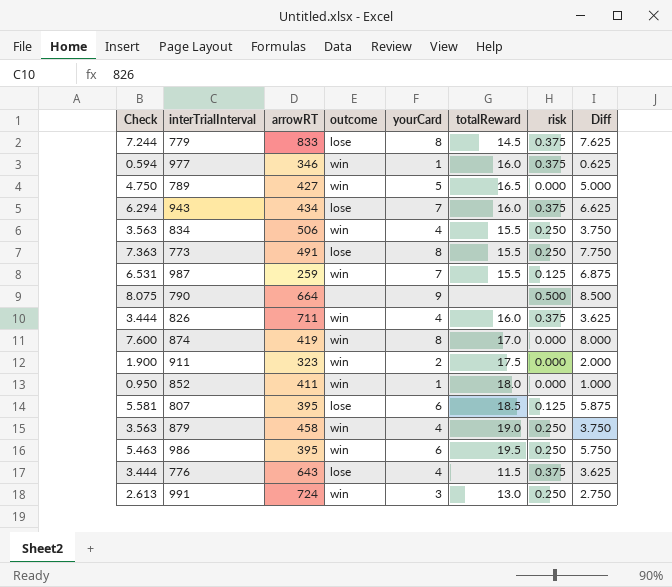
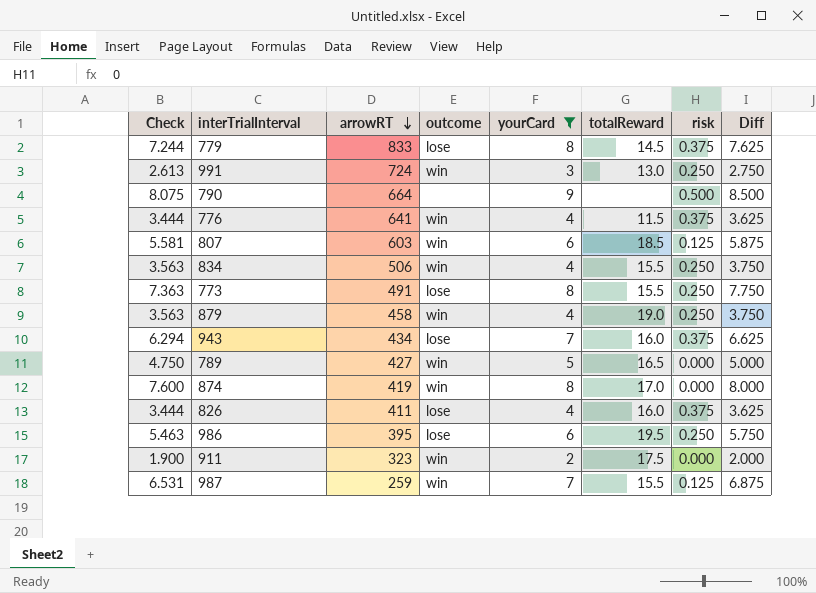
filter: none -> yourCard != 1
row order: none -> arrowRT descending
776 | arrowRT: 643 -> 641
776 | outcome: lose -> win
807 | arrowRT: 395 -> 603
807 | outcome: lose -> win
826 | arrowRT: 711 -> 411
826 | outcome: win -> lose
986 | outcome: win -> lose

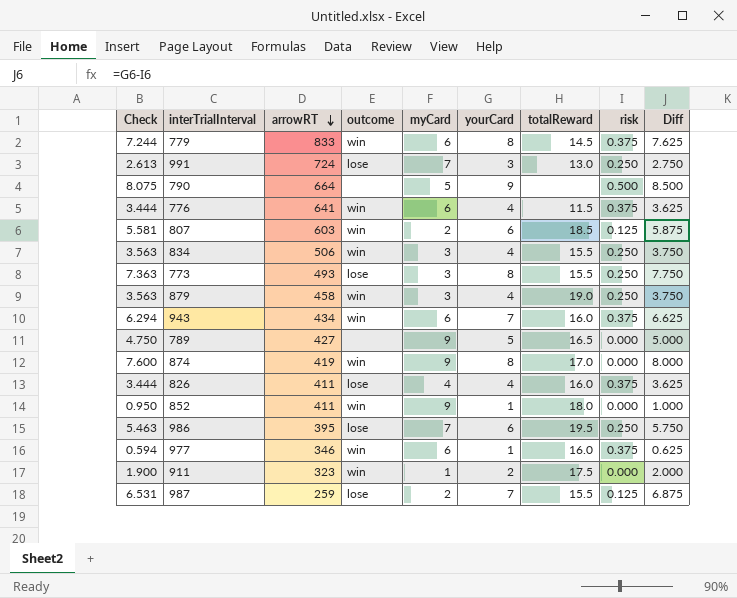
filter: yourCard != 1 -> none
column myCard | position: none -> 5
779 | outcome: lose -> win
991 | outcome: win -> lose
773 | arrowRT: 491 -> 493
943 | outcome: lose -> win
789 | outcome: win -> none
987 | outcome: win -> lose

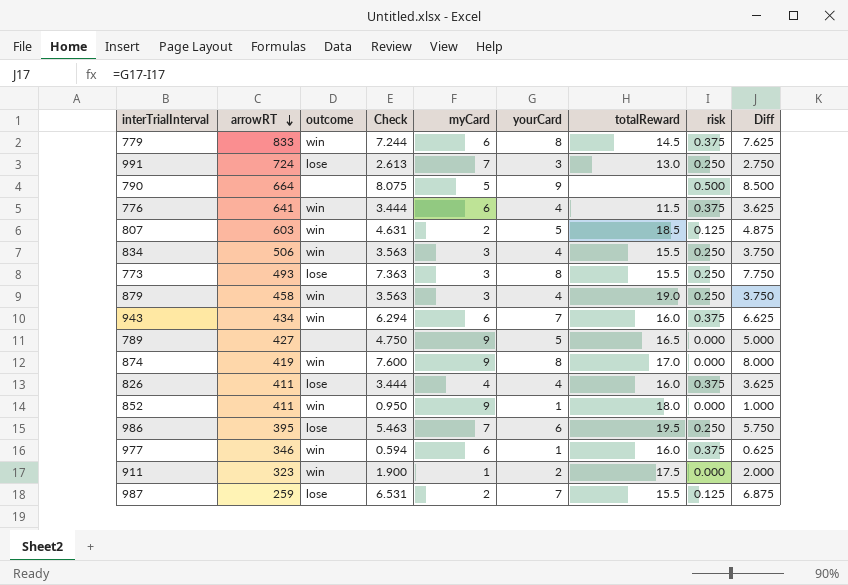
column Check | position: 1 -> 4
807 | Check: 5.581 -> 4.631
807 | yourCard: 6 -> 5
807 | Diff: 5.875 -> 4.875

